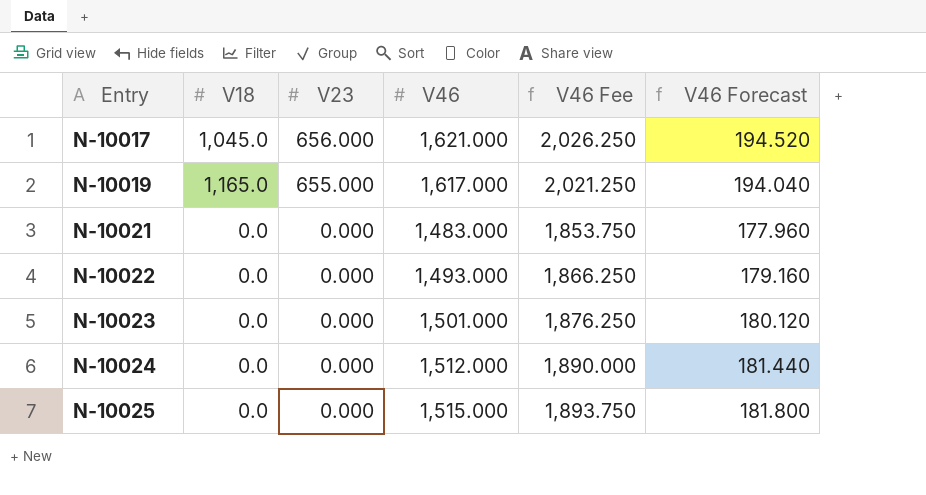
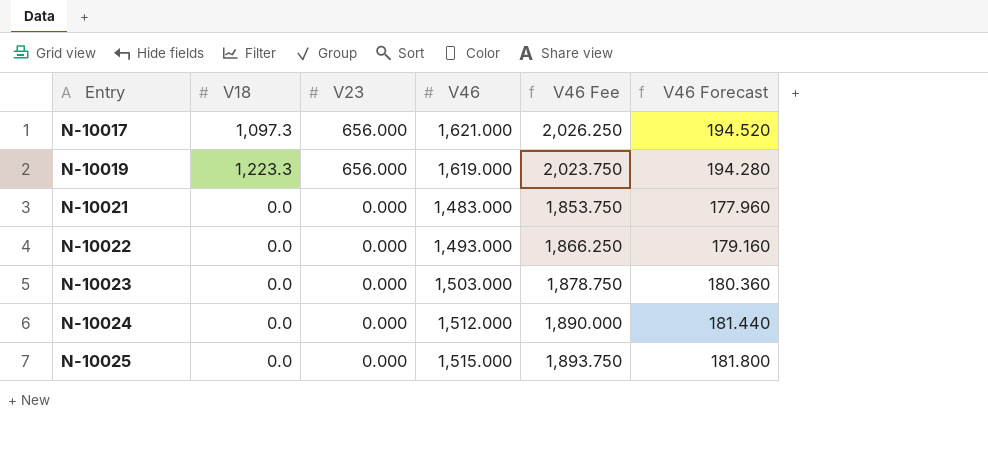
N-10017 | V18: 1,045.0 -> 1,097.3
N-10019 | V18: 1,165.0 -> 1,223.3
N-10019 | V23: 655.000 -> 656.000
N-10019 | V46: 1,617.000 -> 1,619.000
N-10019 | V46 Fee: 2,021.250 -> 2,023.750
N-10019 | V46 Forecast: 194.040 -> 194.280
N-10023 | V46: 1,501.000 -> 1,503.000
N-10023 | V46 Fee: 1,876.250 -> 1,878.750
N-10023 | V46 Forecast: 180.120 -> 180.360

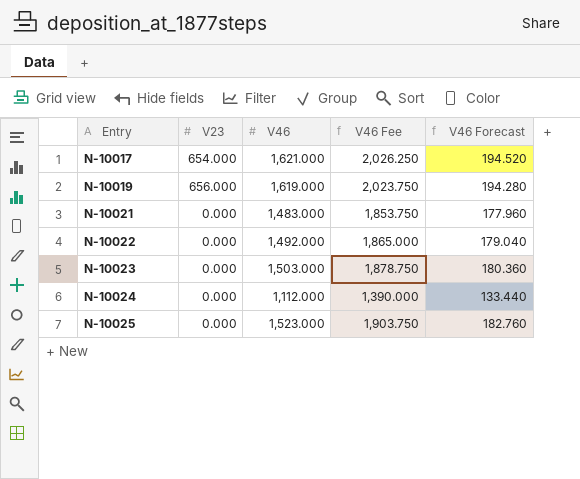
column V18 | position: 2 -> none
N-10017 | V23: 656.000 -> 654.000
N-10022 | V46: 1,493.000 -> 1,492.000
N-10022 | V46 Fee: 1,866.250 -> 1,865.000
N-10022 | V46 Forecast: 179.160 -> 179.040
N-10024 | V46: 1,512.000 -> 1,112.000
N-10024 | V46 Fee: 1,890.000 -> 1,390.000
N-10024 | V46 Forecast: 181.440 -> 133.440
N-10025 | V46: 1,515.000 -> 1,523.000
N-10025 | V46 Fee: 1,893.750 -> 1,903.750
N-10025 | V46 Forecast: 181.800 -> 182.760

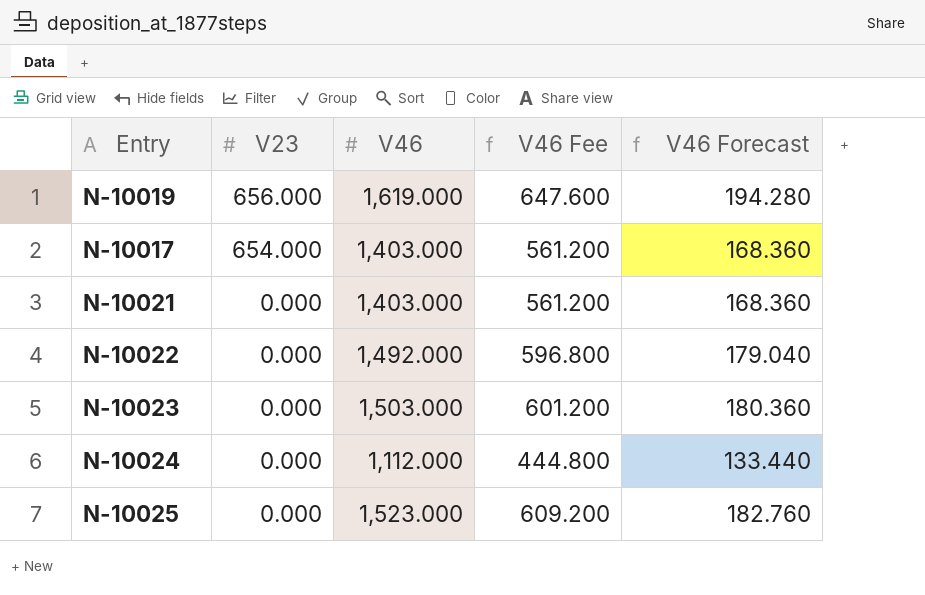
row order: Entry ascending -> V23 descending
column V46 Fee | formula: [V46] * 1.25 -> [V46] * 0.4
N-10017 | V46: 1,621.000 -> 1,403.000
N-10017 | V46 Forecast: 194.520 -> 168.360
N-10021 | V46: 1,483.000 -> 1,403.000
N-10021 | V46 Forecast: 177.960 -> 168.360

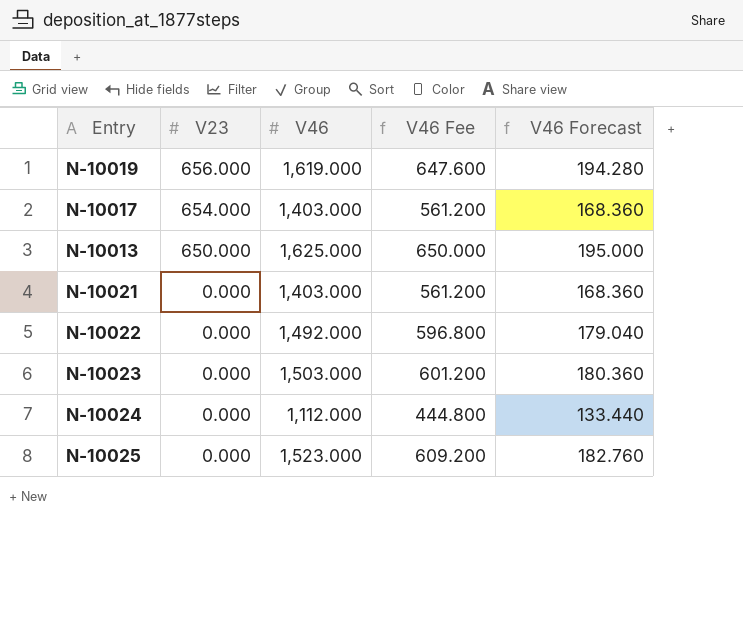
row N-10013: none -> 650.000 | 1,625.000 | 650.000 | 195.000

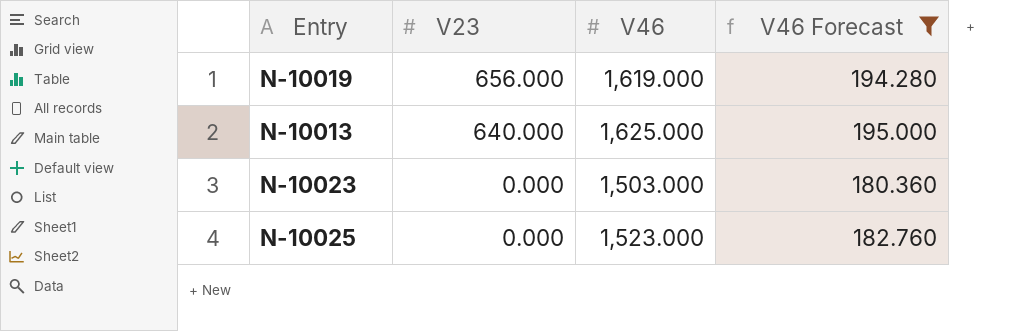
filter: none -> V46 Forecast >= 180.360
column V46 Fee | formula: [V46] * 0.4 -> none
N-10013 | V23: 650.000 -> 640.000

